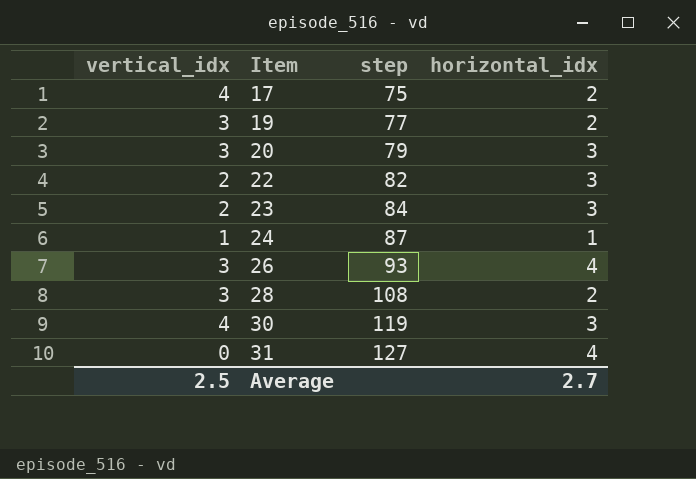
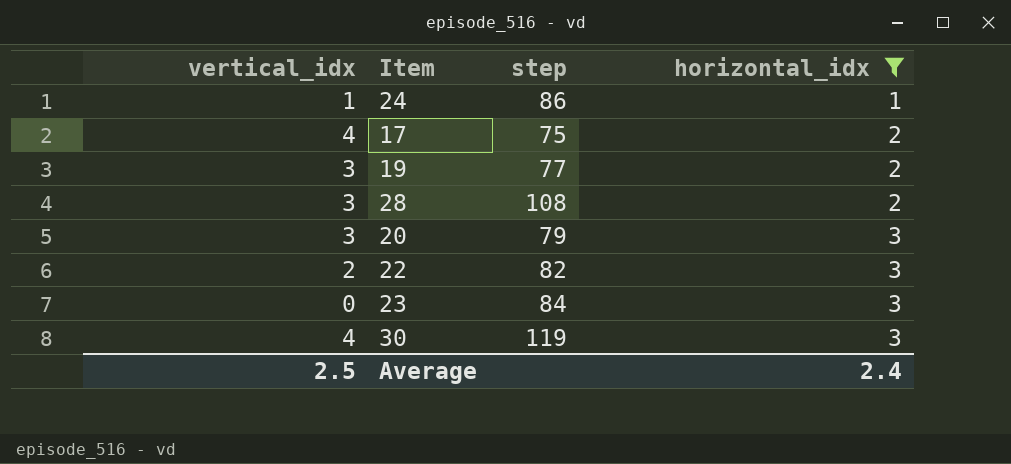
filter: none -> horizontal_idx != 4
row order: Item ascending -> horizontal_idx ascending
24 | step: 87 -> 86
23 | vertical_idx: 2 -> 0
Average | horizontal_idx: 2.7 -> 2.4

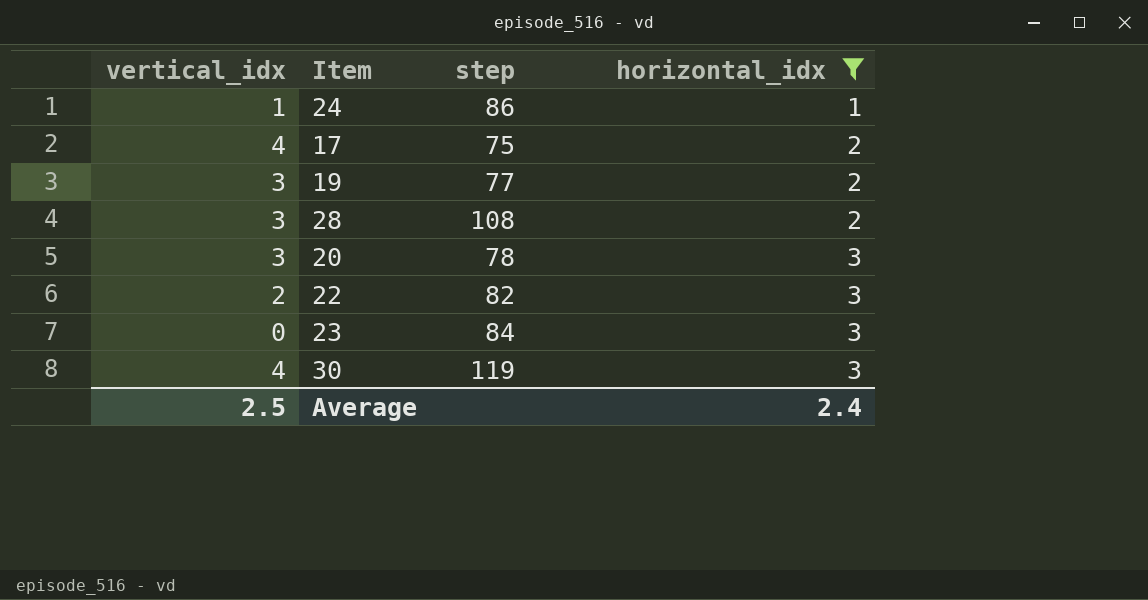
20 | step: 79 -> 78

